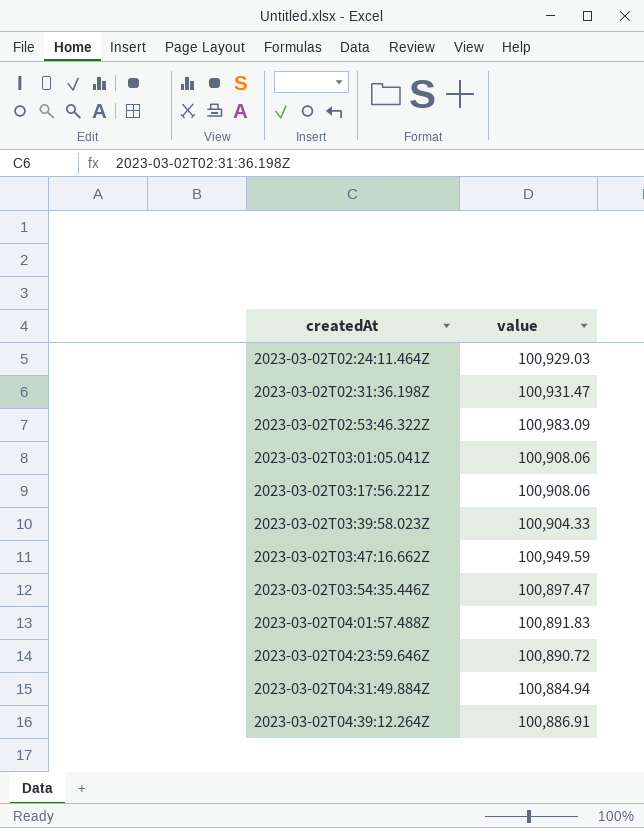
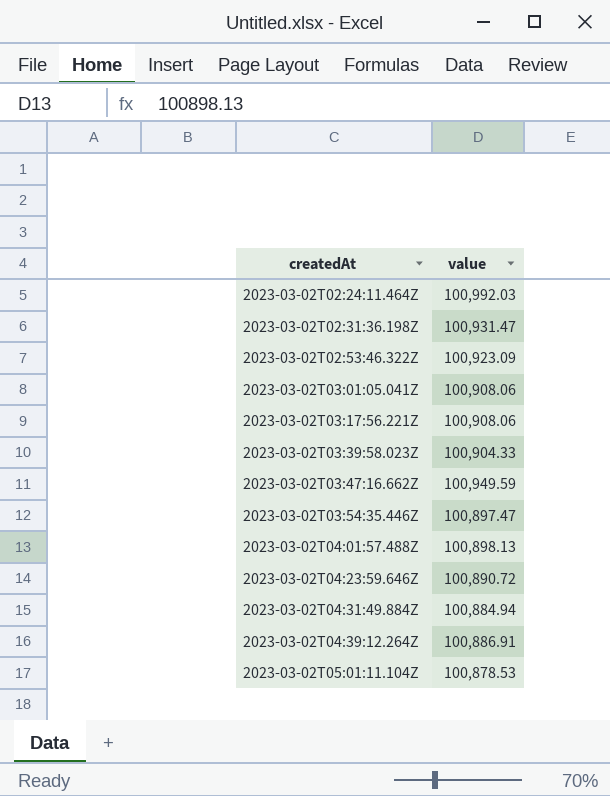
2023-03-02T02:24:11.464Z | value: 100,929.03 -> 100,992.03
2023-03-02T02:53:46.322Z | value: 100,983.09 -> 100,923.09
2023-03-02T04:01:57.488Z | value: 100,891.83 -> 100,898.13
row 2023-03-02T05:01:11.104Z: none -> 100,878.53

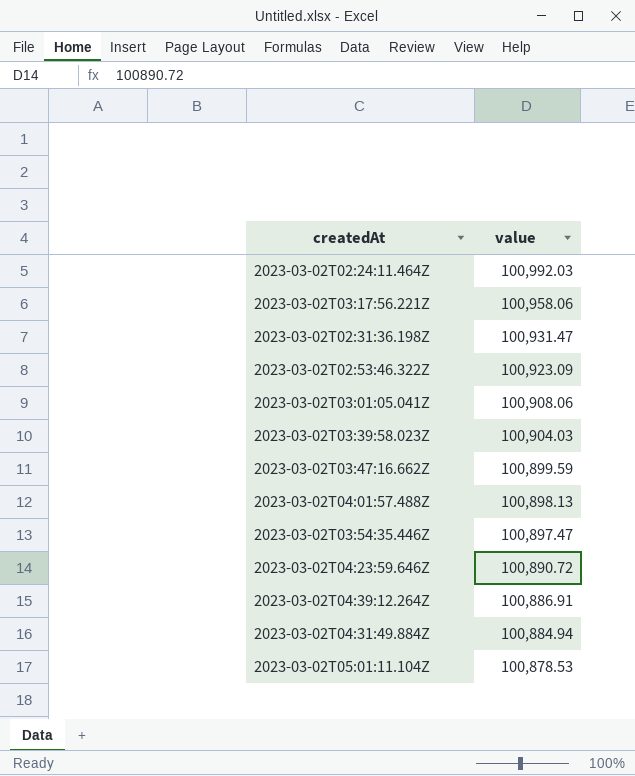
row order: createdAt ascending -> value descending
2023-03-02T03:17:56.221Z | value: 100,908.06 -> 100,958.06
2023-03-02T03:39:58.023Z | value: 100,904.33 -> 100,904.03
2023-03-02T03:47:16.662Z | value: 100,949.59 -> 100,899.59

